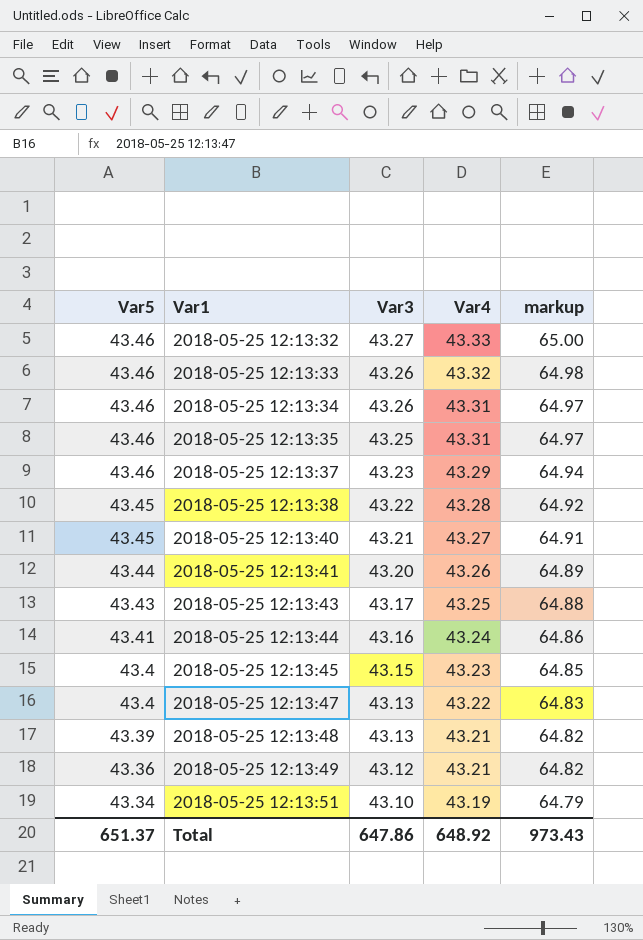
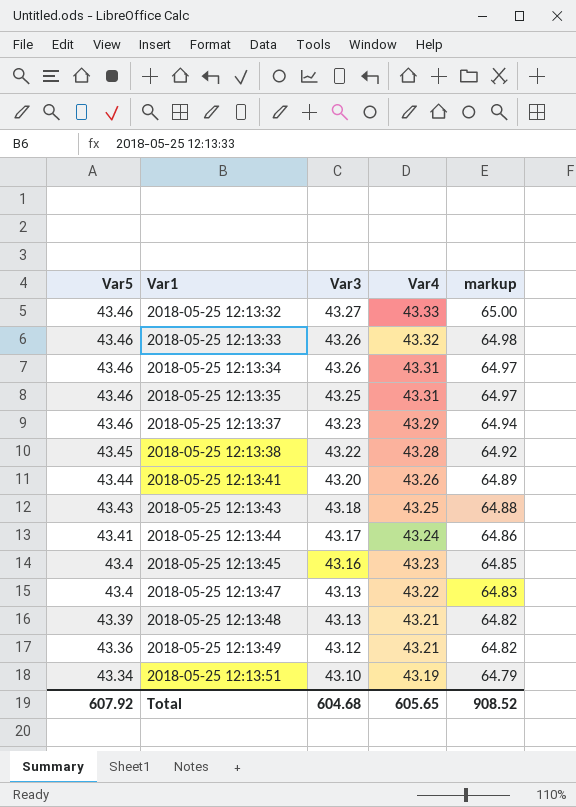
row 2018-05-25 12:13:40: 43.45 | 43.21 | 43.27 | 64.91 -> none
2018-05-25 12:13:43 | Var3: 43.17 -> 43.18
2018-05-25 12:13:44 | Var3: 43.16 -> 43.17
2018-05-25 12:13:45 | Var3: 43.15 -> 43.16
Total | Var5: 651.37 -> 607.92
Total | Var3: 647.86 -> 604.68
Total | Var4: 648.92 -> 605.65
Total | markup: 973.43 -> 908.52

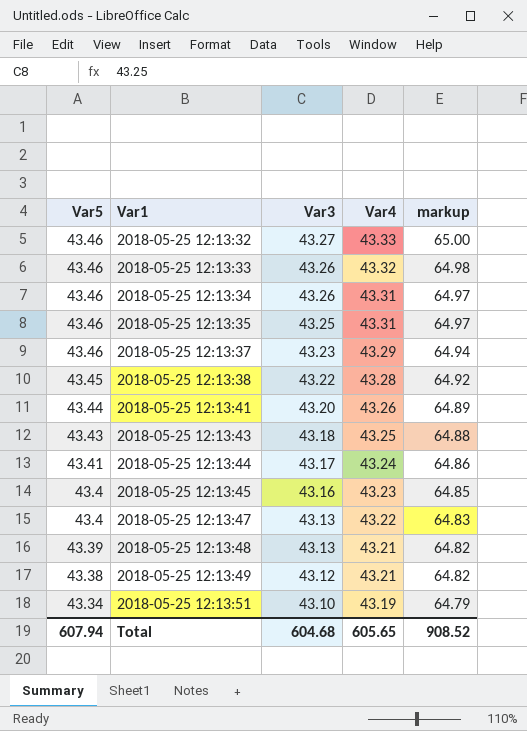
2018-05-25 12:13:49 | Var5: 43.36 -> 43.38
Total | Var5: 607.92 -> 607.94

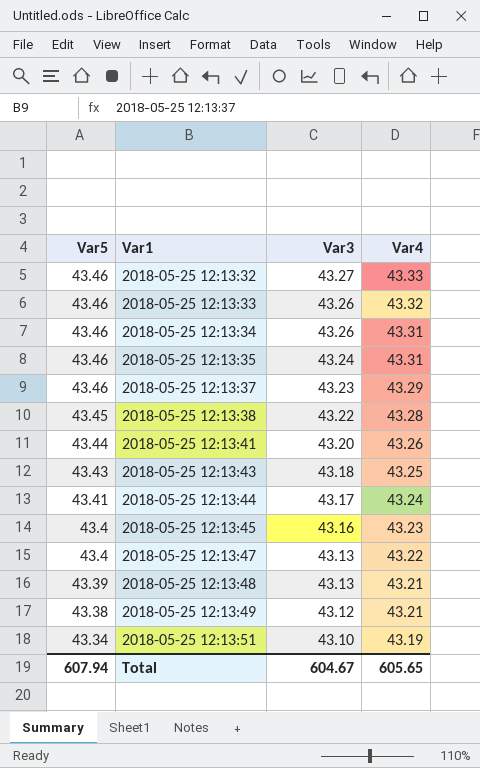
column markup | formula: [Var4] * 1.5 -> none
2018-05-25 12:13:35 | Var3: 43.25 -> 43.24
Total | Var3: 604.68 -> 604.67

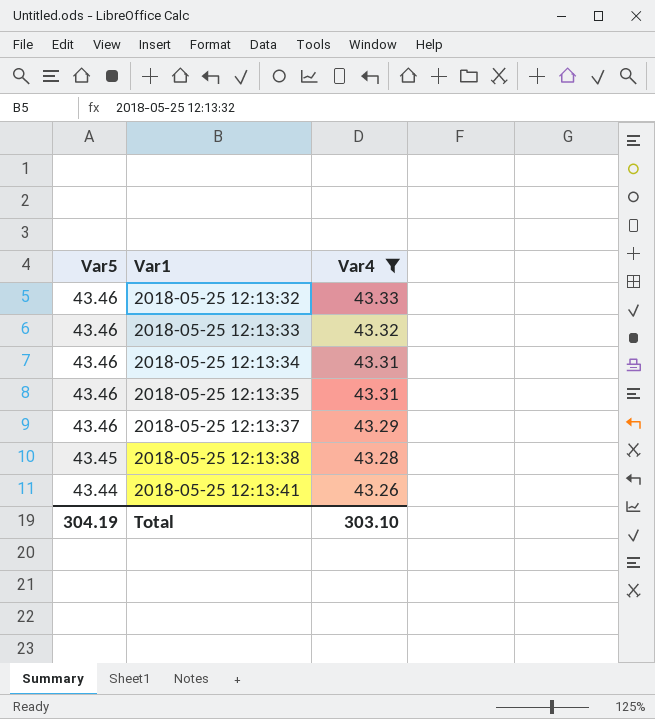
filter: none -> Var4 >= 43.26
column Var3 | position: 3 -> none
Total | Var5: 607.94 -> 304.19
Total | Var4: 605.65 -> 303.10

